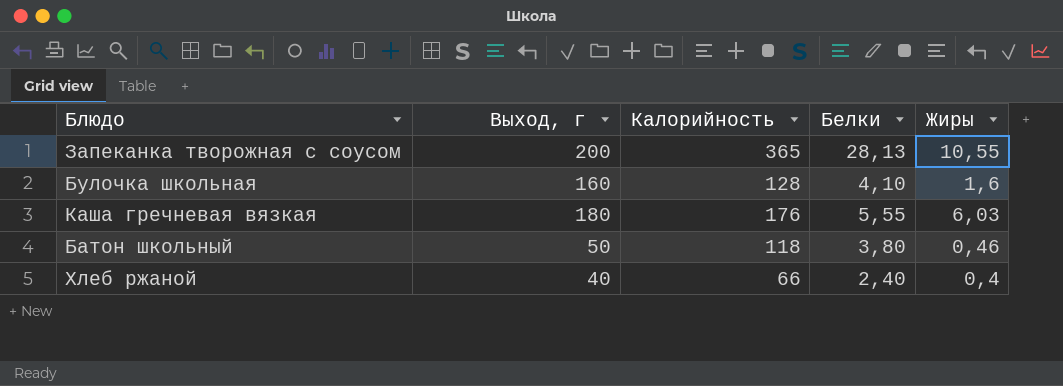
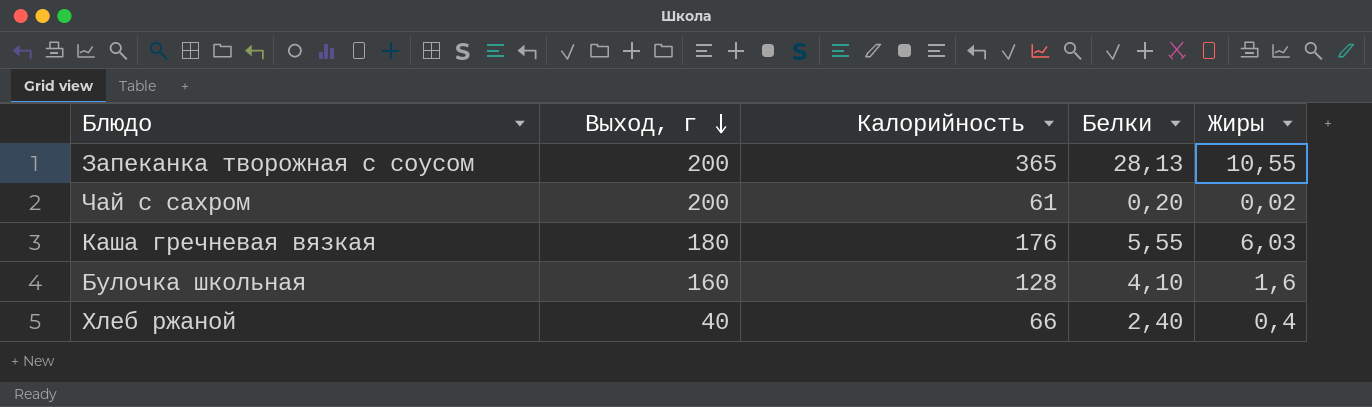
row order: none -> Выход, г descending
row Батон школьный: 50 | 118 | 3,80 | 0,46 -> none
row Чай с сахром: none -> 200 | 61 | 0,20 | 0,02

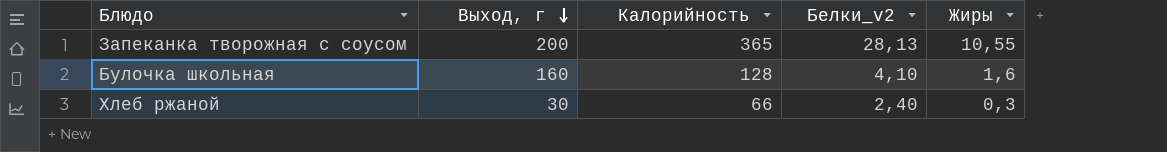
column name: Белки -> Белки_v2
row Чай с сахром: 200 | 61 | 0,20 | 0,02 -> none
row Каша гречневая вязкая: 180 | 176 | 5,55 | 6,03 -> none
Хлеб ржаной | Выход, г: 40 -> 30
Хлеб ржаной | Жиры: 0,4 -> 0,3

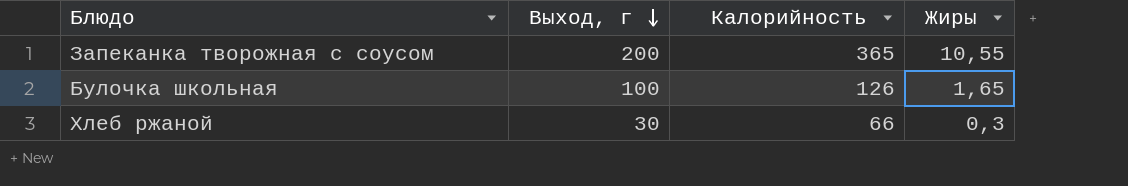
column Белки_v2 | position: 4 -> none
Булочка школьная | Выход, г: 160 -> 100
Булочка школьная | Калорийность: 128 -> 126
Булочка школьная | Жиры: 1,6 -> 1,65

